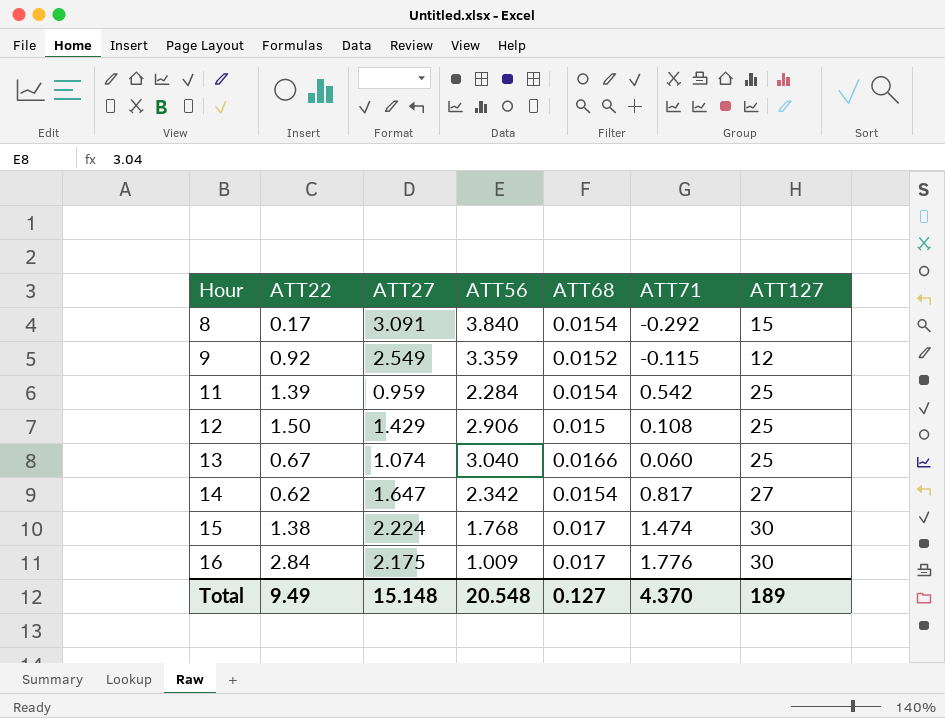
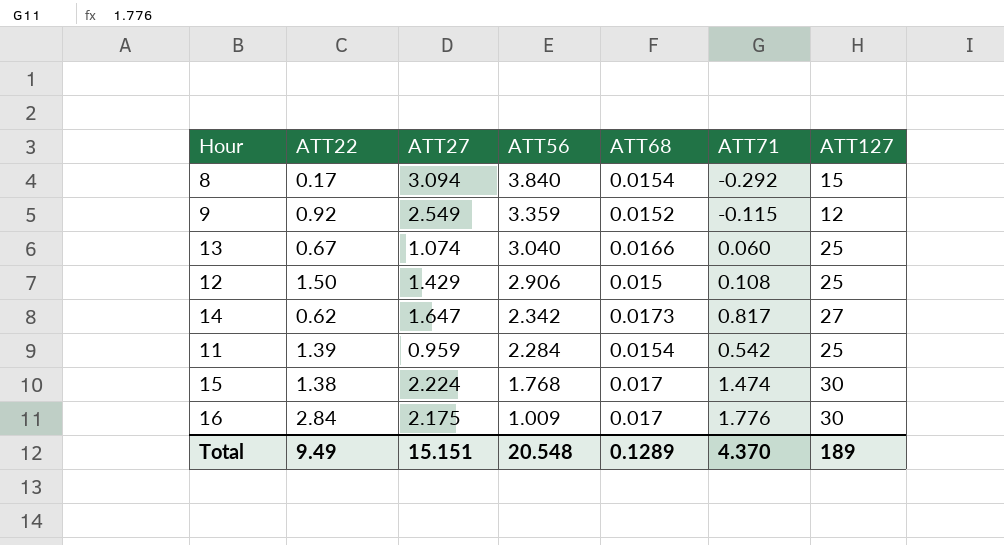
row order: Hour ascending -> ATT56 descending
8 | ATT27: 3.091 -> 3.094
14 | ATT68: 0.0154 -> 0.0173
Total | ATT27: 15.148 -> 15.151
Total | ATT68: 0.127 -> 0.1289

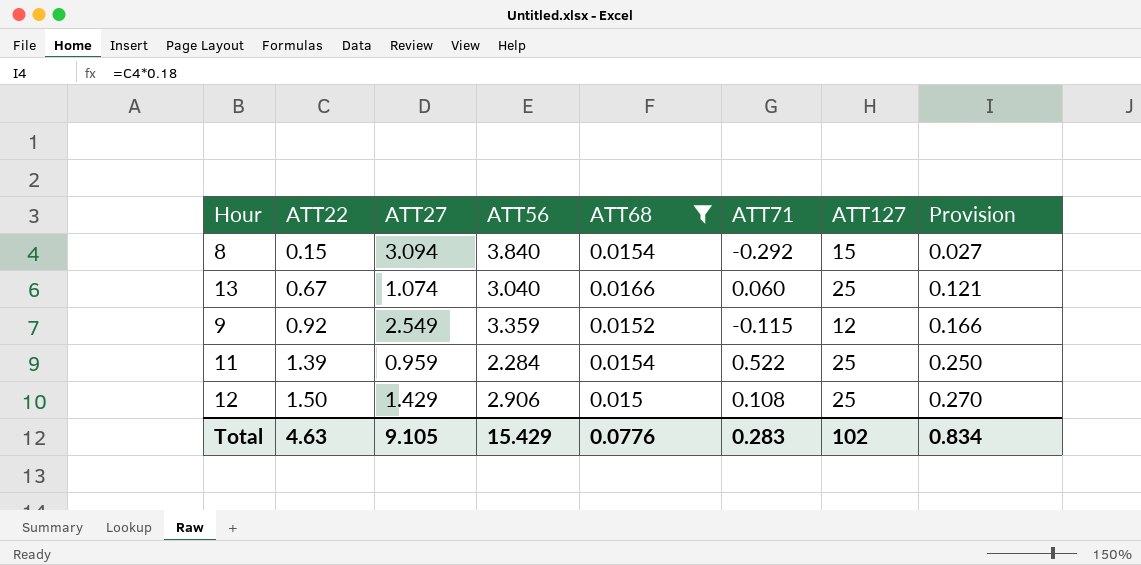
filter: none -> ATT68 <= 0.0166
row order: ATT56 descending -> ATT22 ascending
column Provision | formula: none -> [ATT22] * 0.18
8 | ATT22: 0.17 -> 0.15
11 | ATT71: 0.542 -> 0.522
Total | ATT22: 9.49 -> 4.63
Total | ATT27: 15.151 -> 9.105
Total | ATT56: 20.548 -> 15.429
Total | ATT68: 0.1289 -> 0.0776
Total | ATT71: 4.370 -> 0.283
Total | ATT127: 189 -> 102

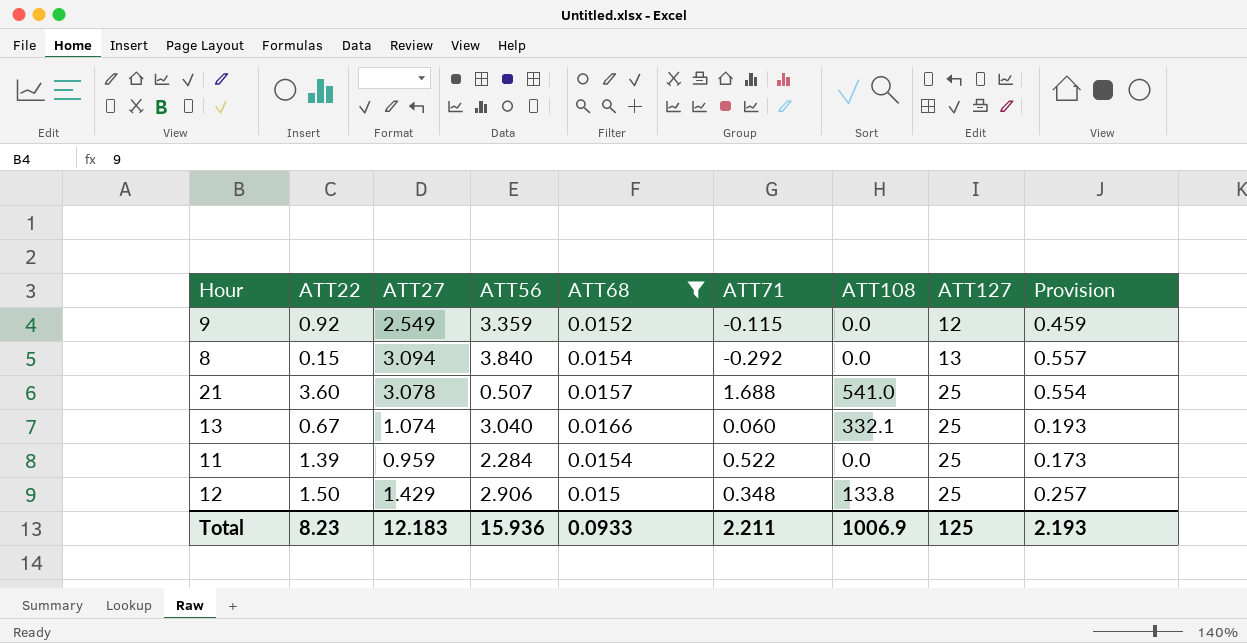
row order: ATT22 ascending -> ATT127 ascending
column ATT108 | position: none -> 7
column Provision | formula: [ATT22] * 0.18 -> [ATT27] * 0.18
8 | ATT127: 15 -> 13
row 21: none -> 3.60 | 3.078 | 0.507 | 0.0157 | 1.688 | 541.0 | 25 | 0.554
12 | ATT71: 0.108 -> 0.348
Total | ATT22: 4.63 -> 8.23
Total | ATT27: 9.105 -> 12.183
Total | ATT56: 15.429 -> 15.936
Total | ATT68: 0.0776 -> 0.0933
Total | ATT71: 0.283 -> 2.211
Total | ATT127: 102 -> 125
Total | Provision: 0.834 -> 2.193

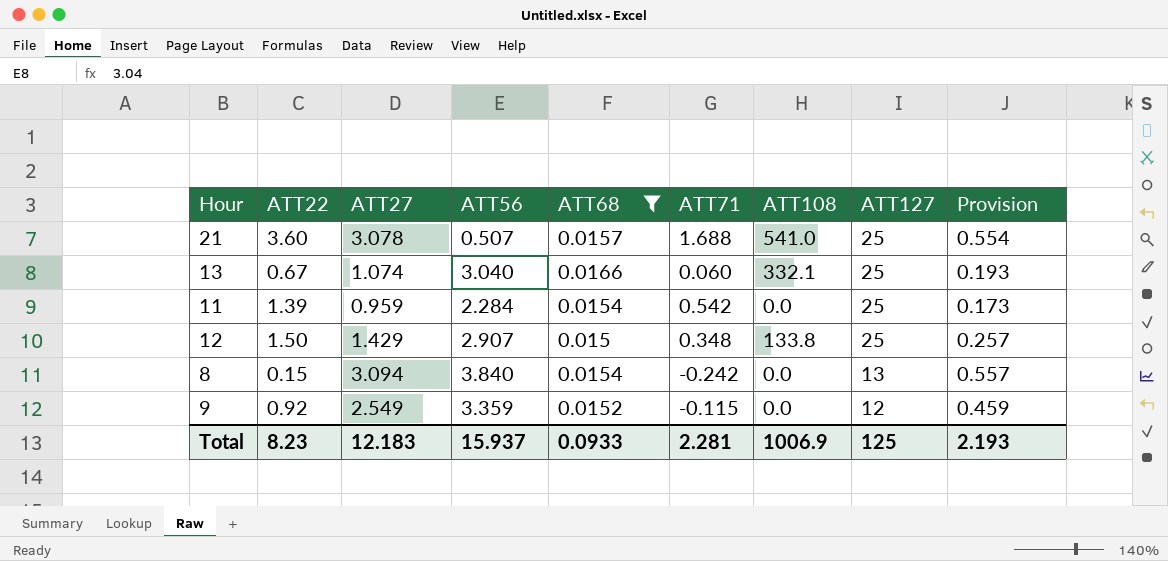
row order: ATT127 ascending -> ATT127 descending
11 | ATT71: 0.522 -> 0.542
12 | ATT56: 2.906 -> 2.907
8 | ATT71: -0.292 -> -0.242
Total | ATT56: 15.936 -> 15.937
Total | ATT71: 2.211 -> 2.281

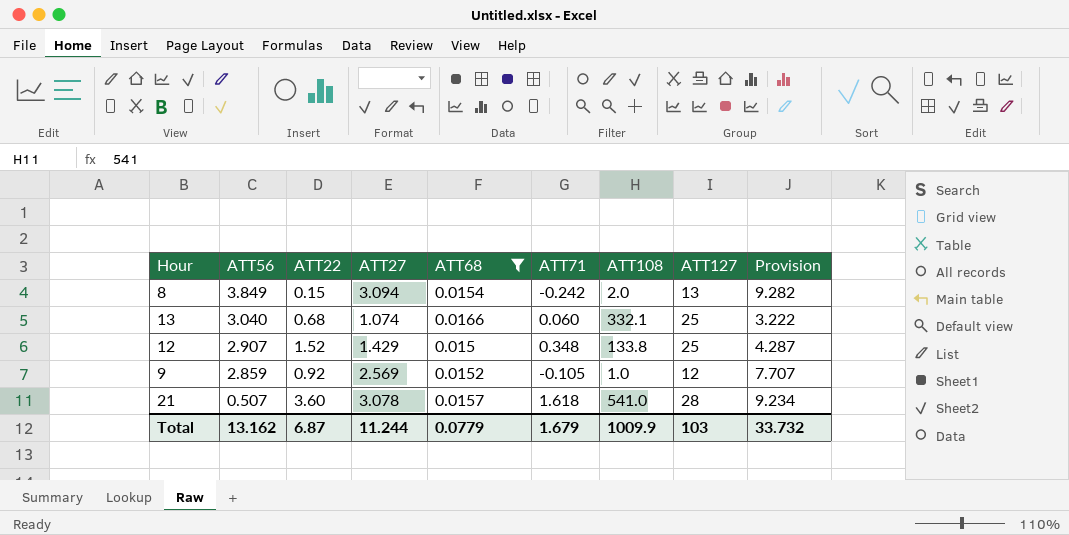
row order: ATT127 descending -> ATT56 descending
column ATT56 | position: 4 -> 2
column Provision | formula: [ATT27] * 0.18 -> [ATT27] * 3
row 11: 1.39 | 0.959 | 2.284 | 0.0154 | 0.542 | 0.0 | 25 | 0.173 -> none
8 | ATT56: 3.840 -> 3.849
8 | ATT108: 0.0 -> 2.0
13 | ATT22: 0.67 -> 0.68
12 | ATT22: 1.50 -> 1.52
9 | ATT56: 3.359 -> 2.859
9 | ATT27: 2.549 -> 2.569
9 | ATT71: -0.115 -> -0.105
9 | ATT108: 0.0 -> 1.0
21 | ATT71: 1.688 -> 1.618
21 | ATT127: 25 -> 28
Total | ATT56: 15.937 -> 13.162
Total | ATT22: 8.23 -> 6.87
Total | ATT27: 12.183 -> 11.244
Total | ATT68: 0.0933 -> 0.0779
Total | ATT71: 2.281 -> 1.679
Total | ATT108: 1006.9 -> 1009.9
Total | ATT127: 125 -> 103
Total | Provision: 2.193 -> 33.732

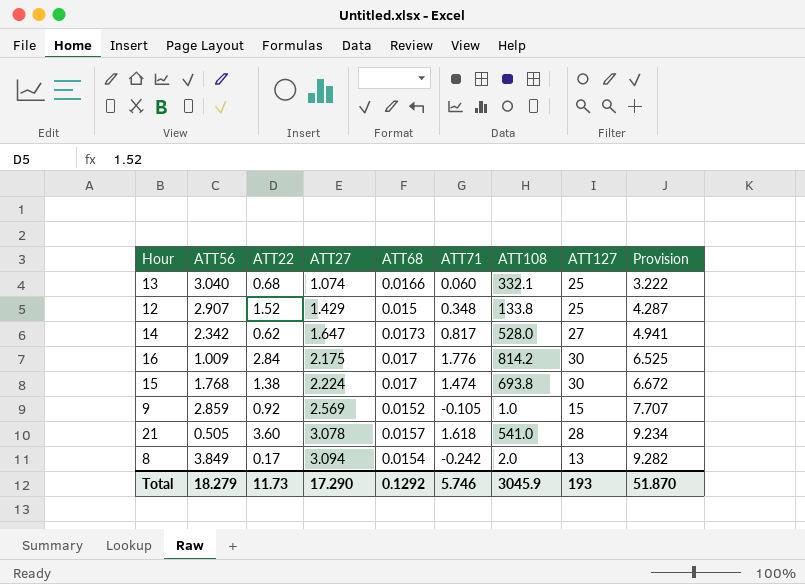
filter: ATT68 <= 0.0166 -> none
row order: ATT56 descending -> ATT27 ascending
9 | ATT127: 12 -> 15
21 | ATT56: 0.507 -> 0.505
8 | ATT22: 0.15 -> 0.17
Total | ATT56: 13.162 -> 18.279
Total | ATT22: 6.87 -> 11.73
Total | ATT27: 11.244 -> 17.290
Total | ATT68: 0.0779 -> 0.1292
Total | ATT71: 1.679 -> 5.746
Total | ATT108: 1009.9 -> 3045.9
Total | ATT127: 103 -> 193
Total | Provision: 33.732 -> 51.870

